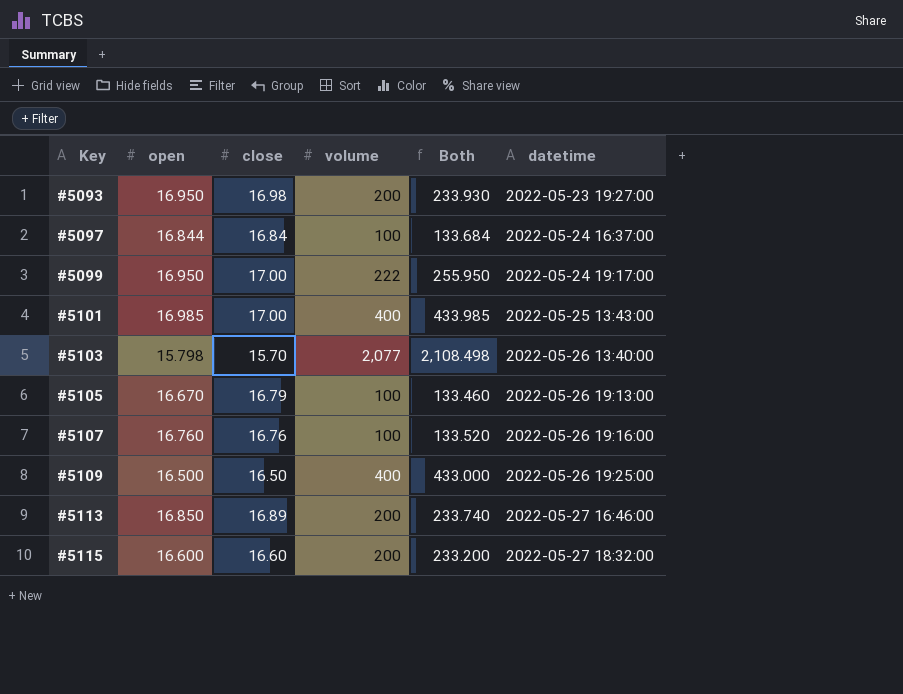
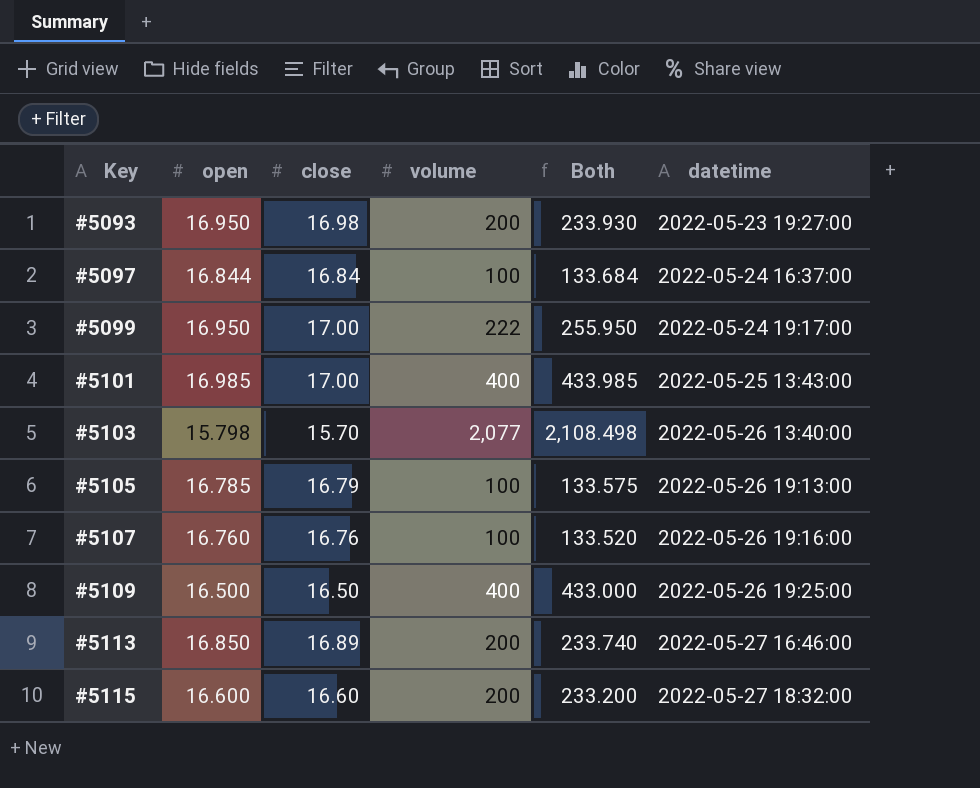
#5105 | open: 16.670 -> 16.785
#5105 | Both: 133.460 -> 133.575

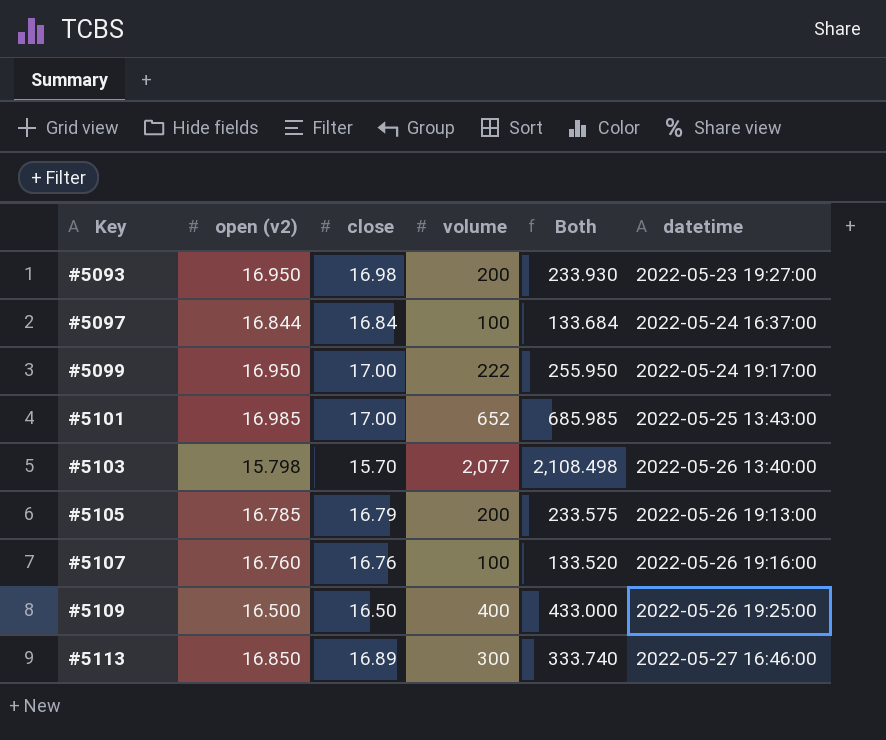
column name: open -> open (v2)
row #5115: 16.600 | 16.60 | 200 | 233.200 | 2022-05-27 18:32:00 -> none
#5101 | volume: 400 -> 652
#5101 | Both: 433.985 -> 685.985
#5105 | volume: 100 -> 200
#5105 | Both: 133.575 -> 233.575
#5113 | volume: 200 -> 300
#5113 | Both: 233.740 -> 333.740

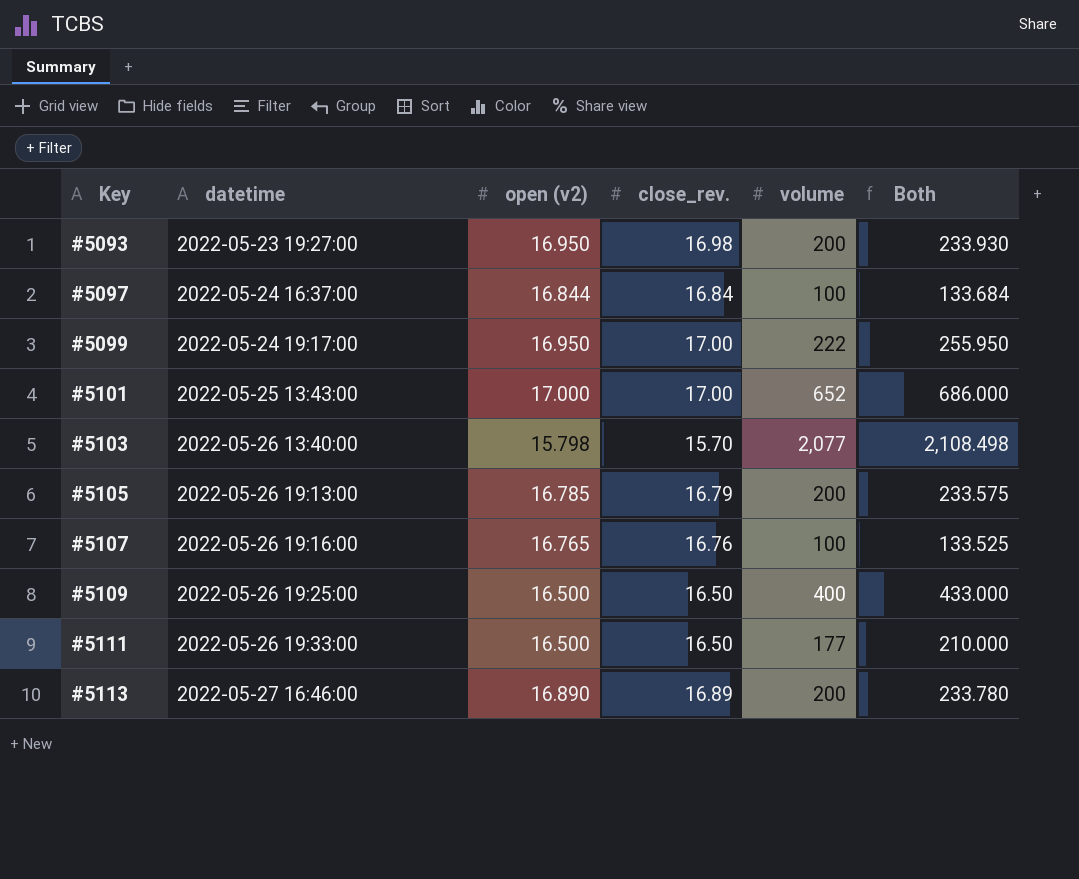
column datetime | position: 6 -> 2
column name: close -> close_rev.
#5101 | open (v2): 16.985 -> 17.000
#5101 | Both: 685.985 -> 686.000
#5107 | open (v2): 16.760 -> 16.765
#5107 | Both: 133.520 -> 133.525
row #5111: none -> 2022-05-26 19:33:00 | 16.500 | 16.50 | 177 | 210.000
#5113 | open (v2): 16.850 -> 16.890
#5113 | volume: 300 -> 200
#5113 | Both: 333.740 -> 233.780

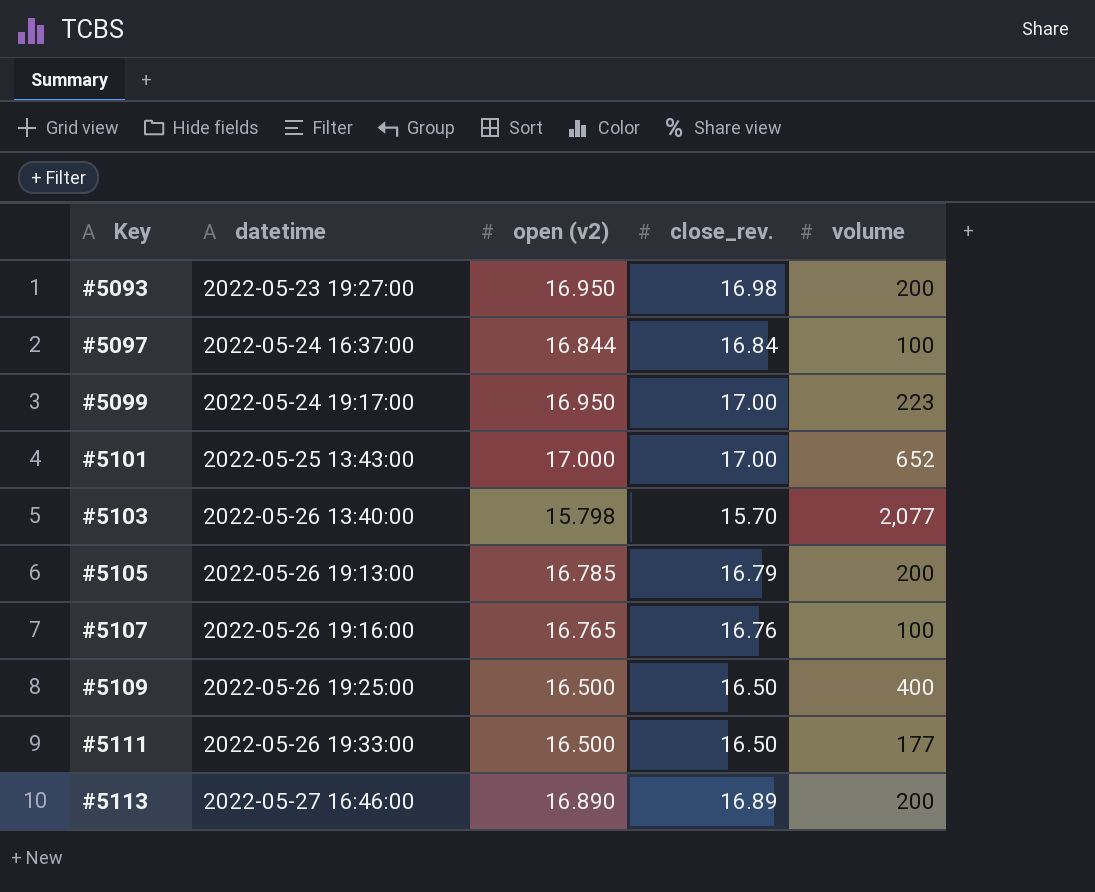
column Both | formula: [open (v2)] + [close_rev.] + [volume] -> none
#5099 | volume: 222 -> 223

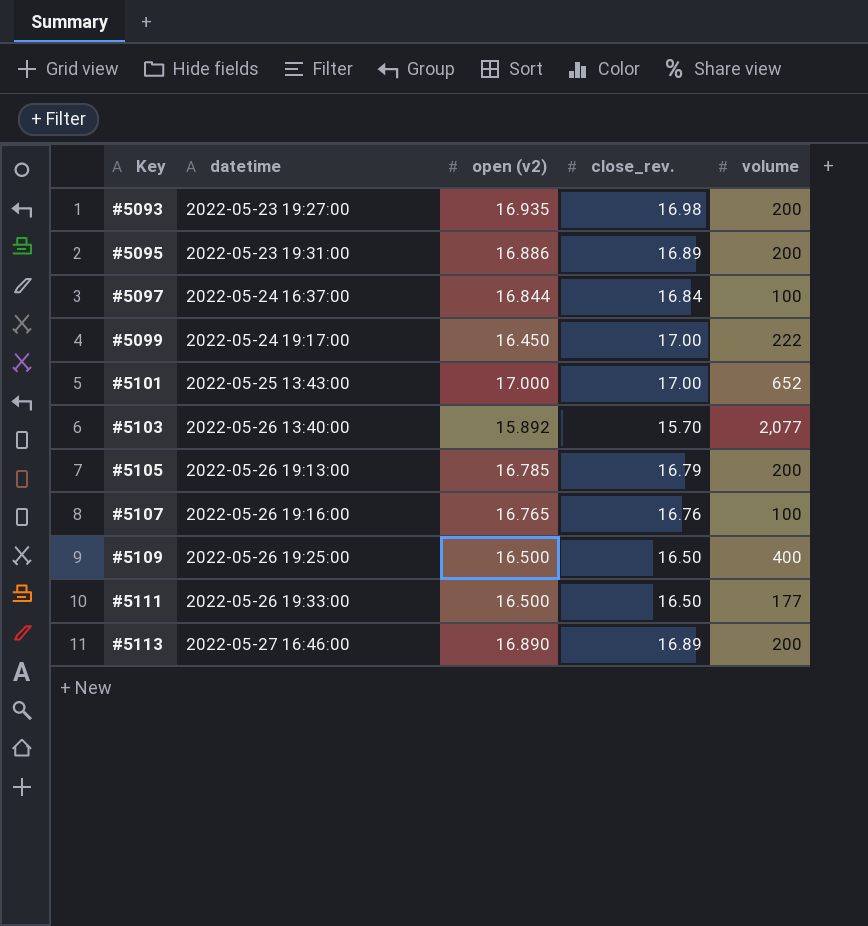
#5093 | open (v2): 16.950 -> 16.935
row #5095: none -> 2022-05-23 19:31:00 | 16.886 | 16.89 | 200
#5099 | open (v2): 16.950 -> 16.450
#5099 | volume: 223 -> 222
#5103 | open (v2): 15.798 -> 15.892

